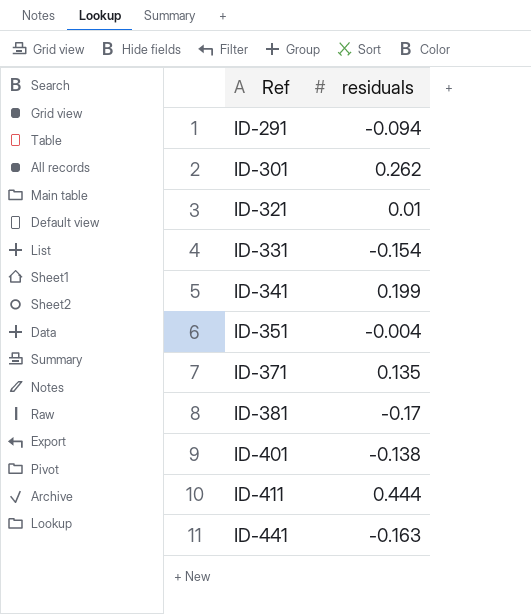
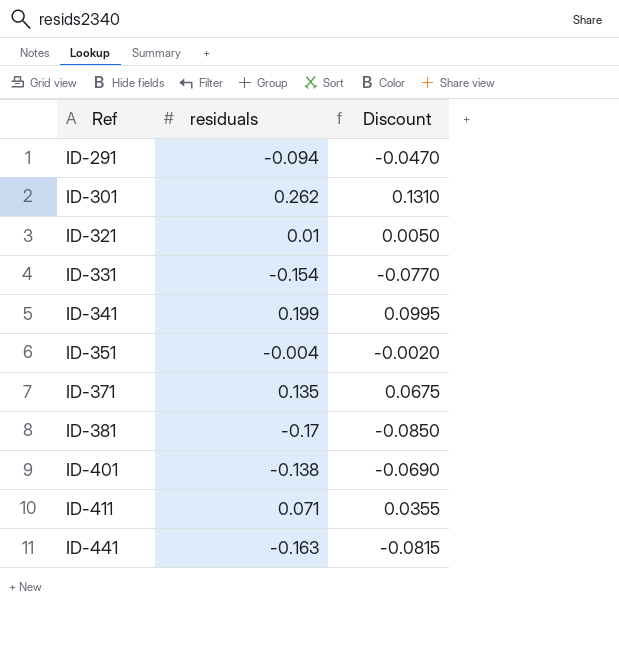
column Discount | formula: none -> [residuals] * 0.5
ID-411 | residuals: 0.444 -> 0.071

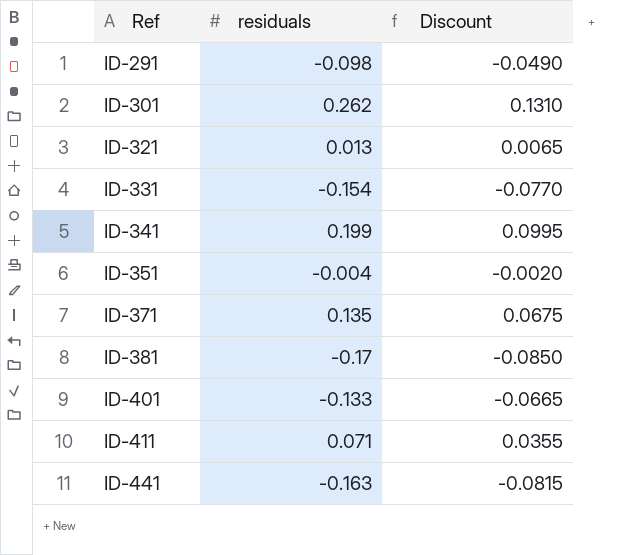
ID-291 | residuals: -0.094 -> -0.098
ID-291 | Discount: -0.0470 -> -0.0490
ID-321 | residuals: 0.01 -> 0.013
ID-321 | Discount: 0.0050 -> 0.0065
ID-401 | residuals: -0.138 -> -0.133
ID-401 | Discount: -0.0690 -> -0.0665

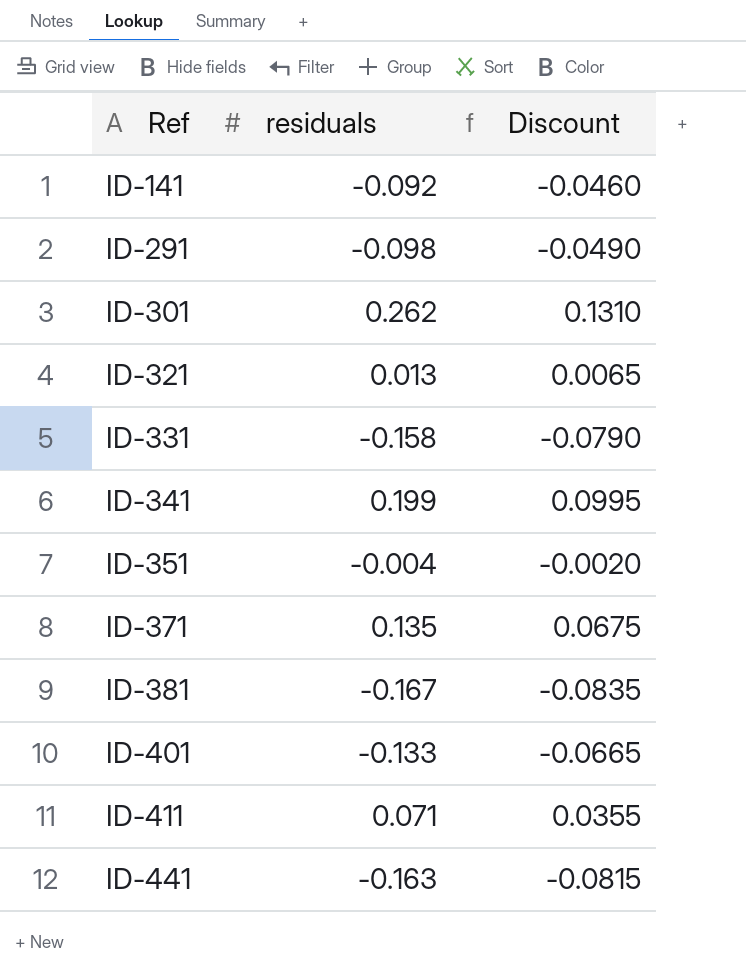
row ID-141: none -> -0.092 | -0.0460
ID-331 | residuals: -0.154 -> -0.158
ID-331 | Discount: -0.0770 -> -0.0790
ID-381 | residuals: -0.17 -> -0.167
ID-381 | Discount: -0.0850 -> -0.0835

